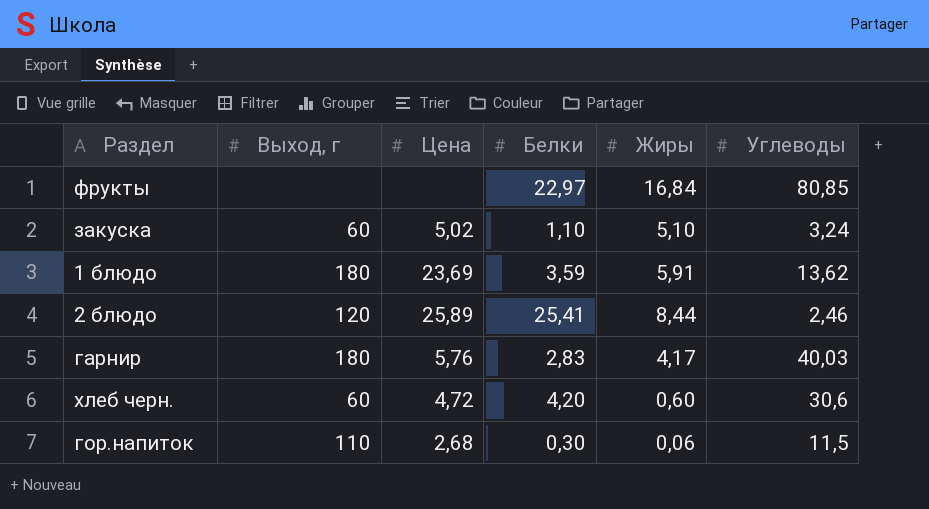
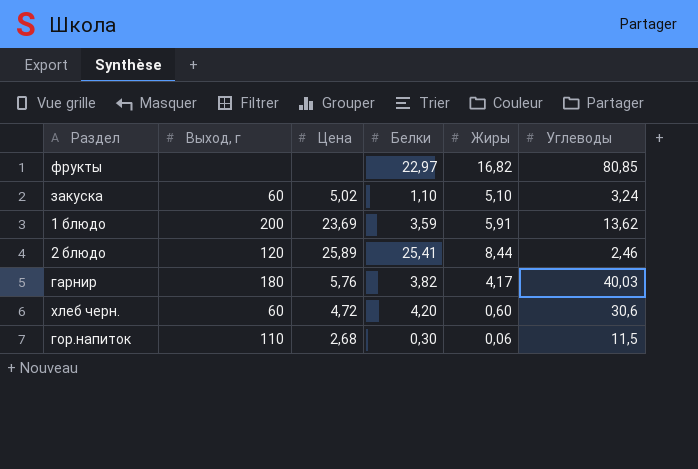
фрукты | Жиры: 16,84 -> 16,82
1 блюдо | Выход, г: 180 -> 200
гарнир | Белки: 2,83 -> 3,82

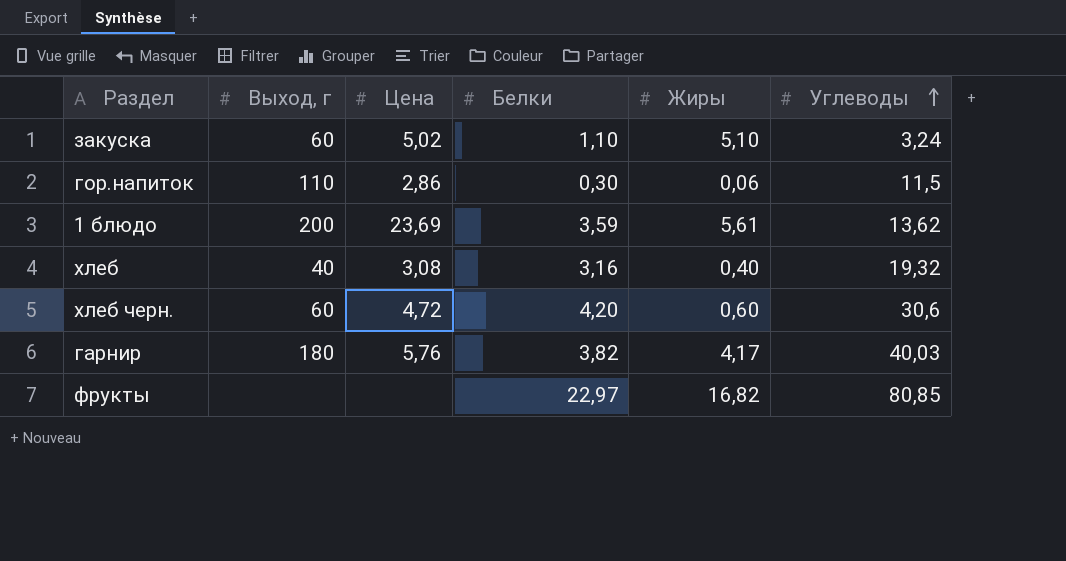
row order: none -> Углеводы ascending
row 2 блюдо: 120 | 25,89 | 25,41 | 8,44 | 2,46 -> none
гор.напиток | Цена: 2,68 -> 2,86
1 блюдо | Жиры: 5,91 -> 5,61
row хлеб: none -> 40 | 3,08 | 3,16 | 0,40 | 19,32

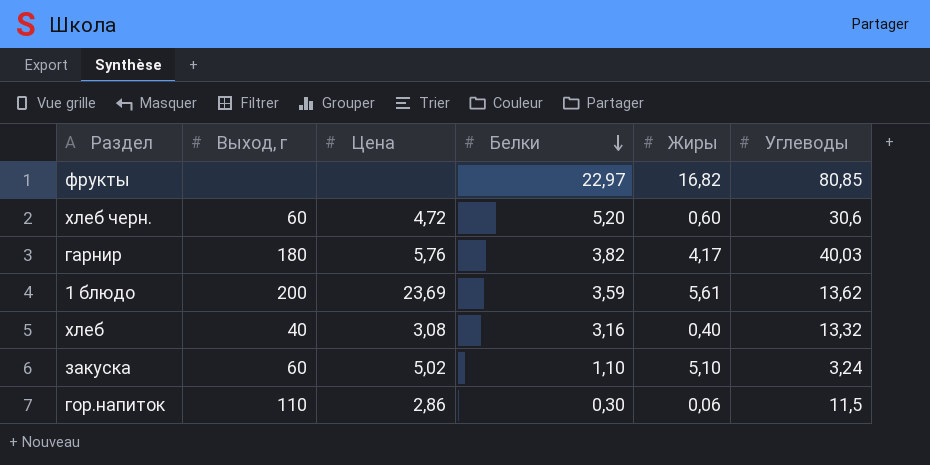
row order: Углеводы ascending -> Белки descending
хлеб черн. | Белки: 4,20 -> 5,20
хлеб | Углеводы: 19,32 -> 13,32

